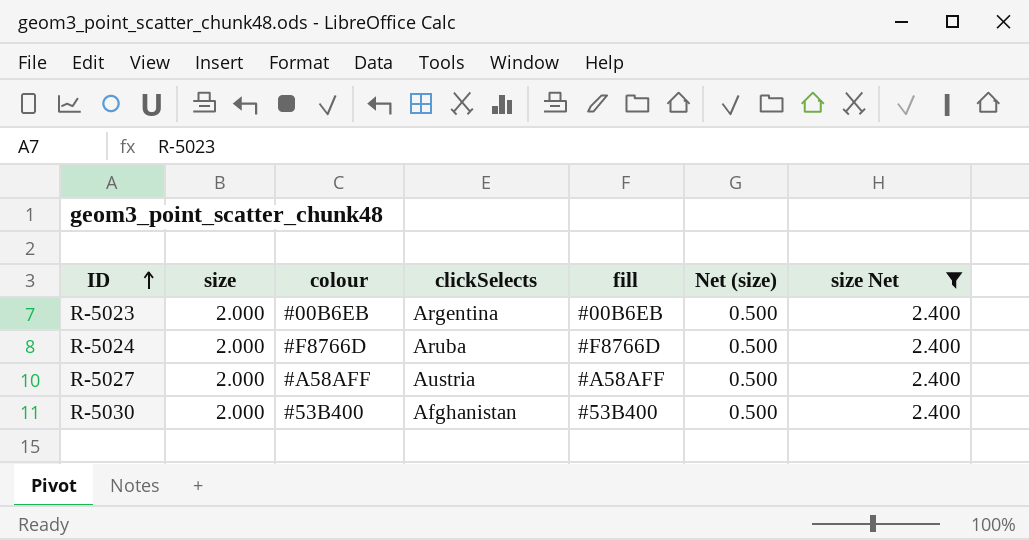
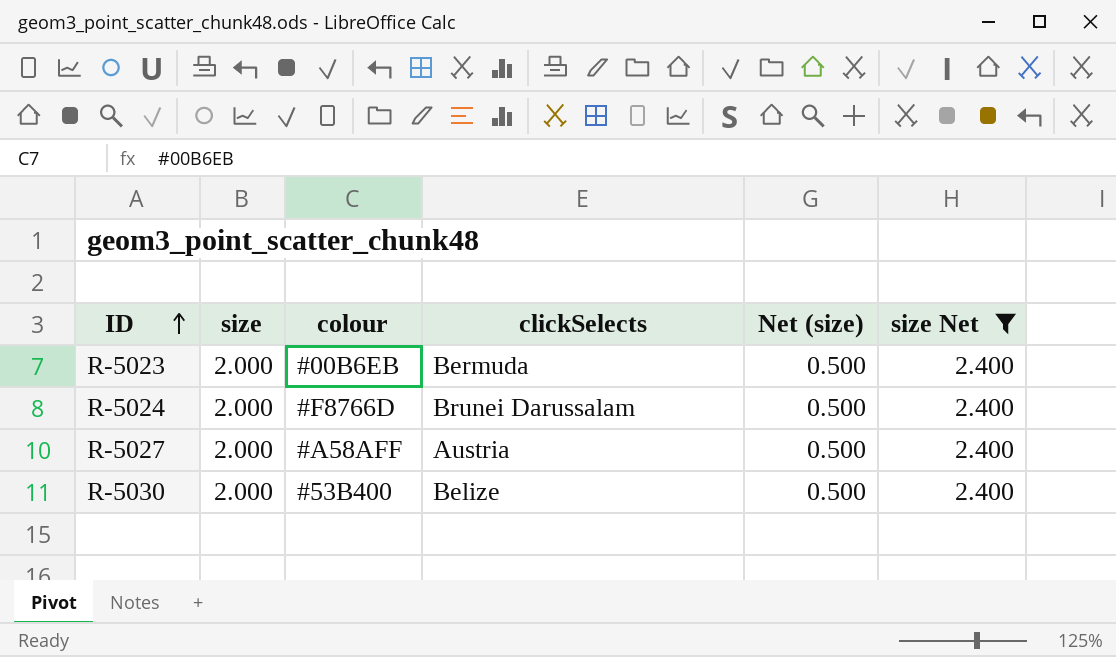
column fill | position: 5 -> none
R-5023 | clickSelects: Argentina -> Bermuda
R-5024 | clickSelects: Aruba -> Brunei Darussalam
R-5030 | clickSelects: Afghanistan -> Belize

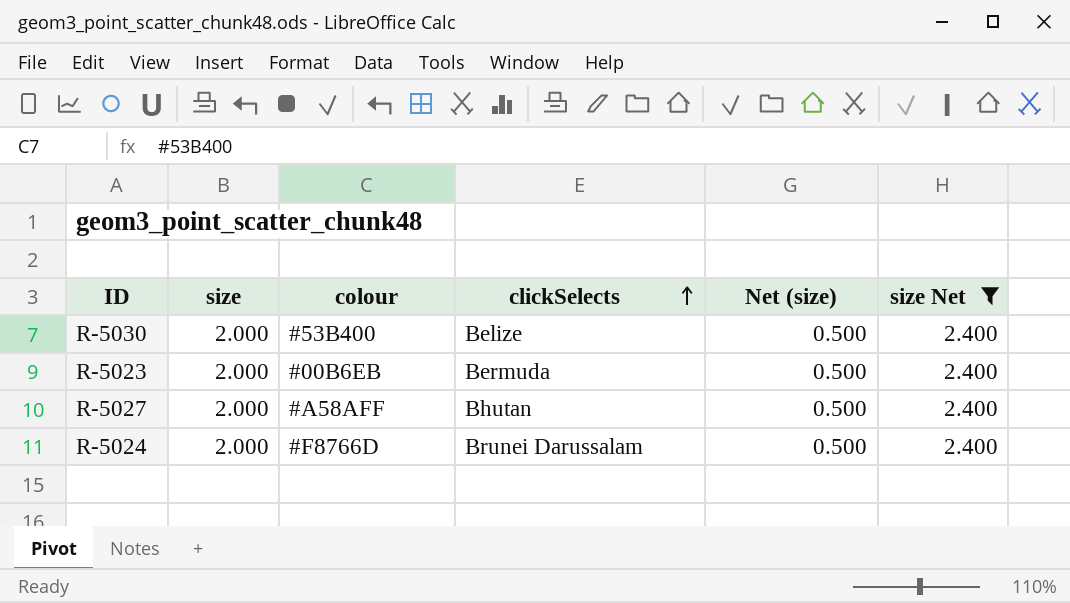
row order: ID ascending -> clickSelects ascending
R-5027 | clickSelects: Austria -> Bhutan

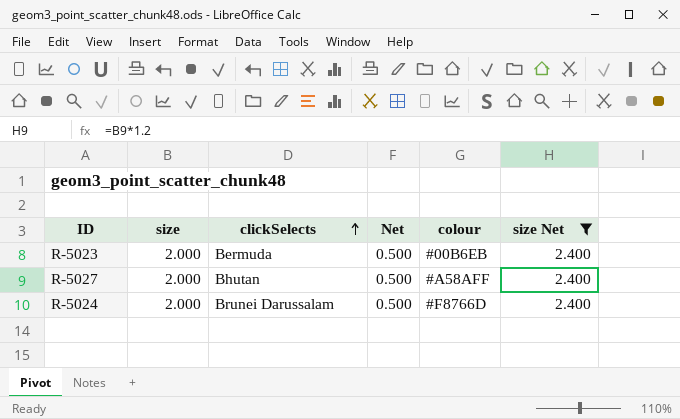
column name: Net (size) -> Net
column colour | position: 3 -> 5
row R-5030: 2.000 | #53B400 | Belize | 0.500 | 2.400 -> none

